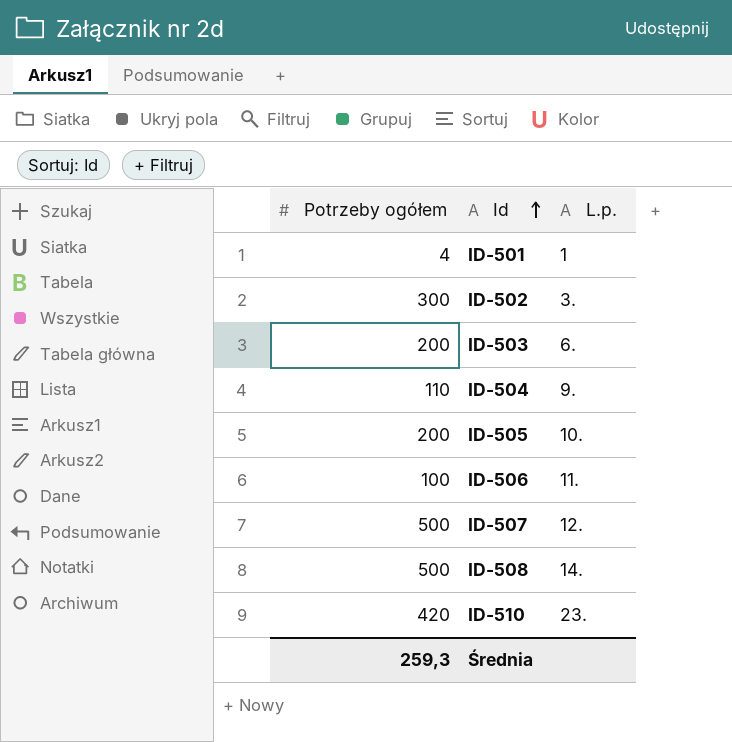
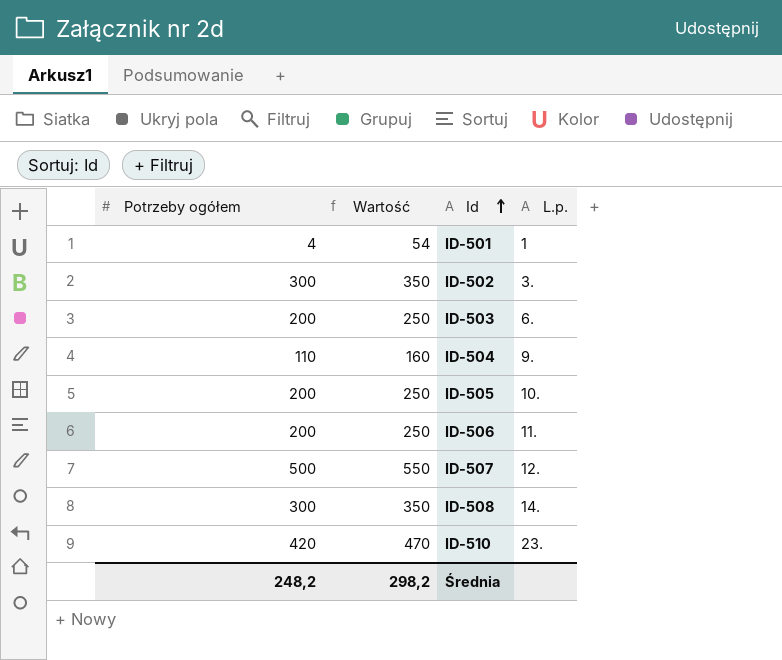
column Wartość | formula: none -> [Potrzeby ogółem] + 50
ID-506 | Potrzeby ogółem: 100 -> 200
ID-508 | Potrzeby ogółem: 500 -> 300
Średnia | Potrzeby ogółem: 259,3 -> 248,2

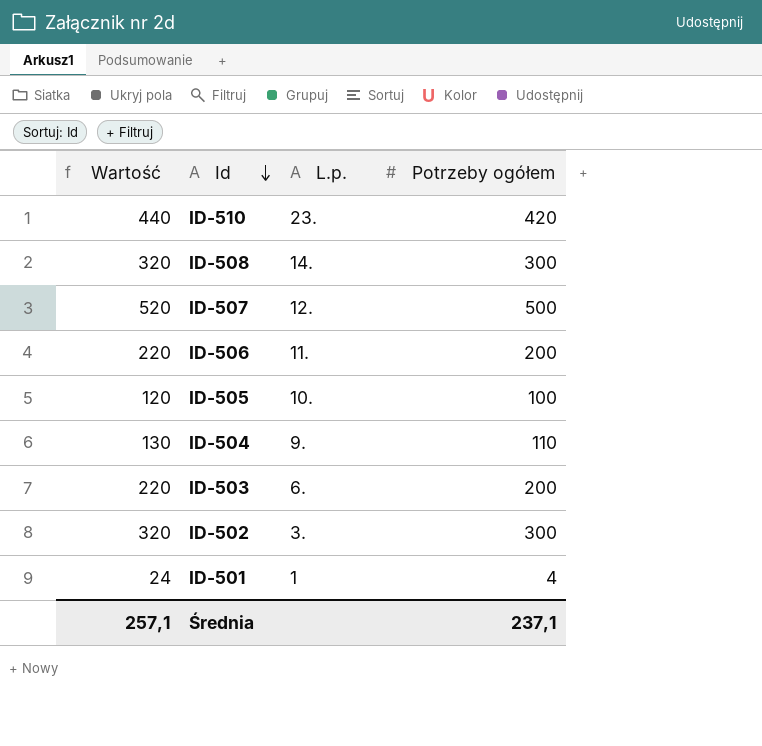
row order: Id ascending -> Id descending
column Wartość | formula: [Potrzeby ogółem] + 50 -> [Potrzeby ogółem] + 20
column Potrzeby ogółem | position: 1 -> 4
ID-505 | Potrzeby ogółem: 200 -> 100
Średnia | Wartość: 298,2 -> 257,1
Średnia | Potrzeby ogółem: 248,2 -> 237,1

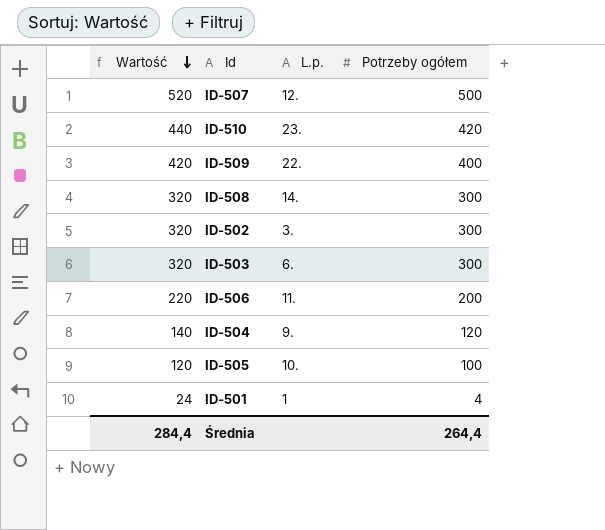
row order: Id descending -> Wartość descending
row ID-509: none -> 420 | 22. | 400
ID-503 | Wartość: 220 -> 320
ID-503 | Potrzeby ogółem: 200 -> 300
ID-504 | Wartość: 130 -> 140
ID-504 | Potrzeby ogółem: 110 -> 120
Średnia | Wartość: 257,1 -> 284,4
Średnia | Potrzeby ogółem: 237,1 -> 264,4

